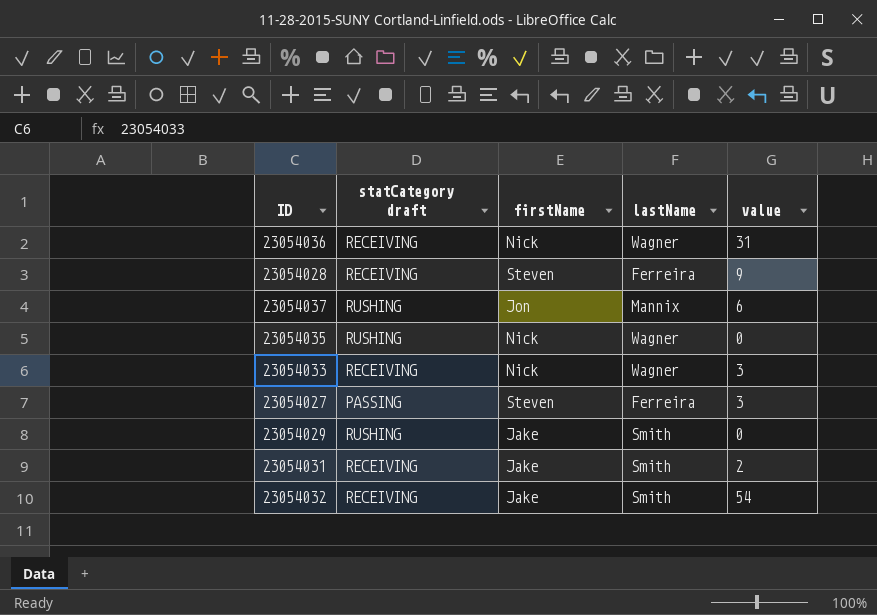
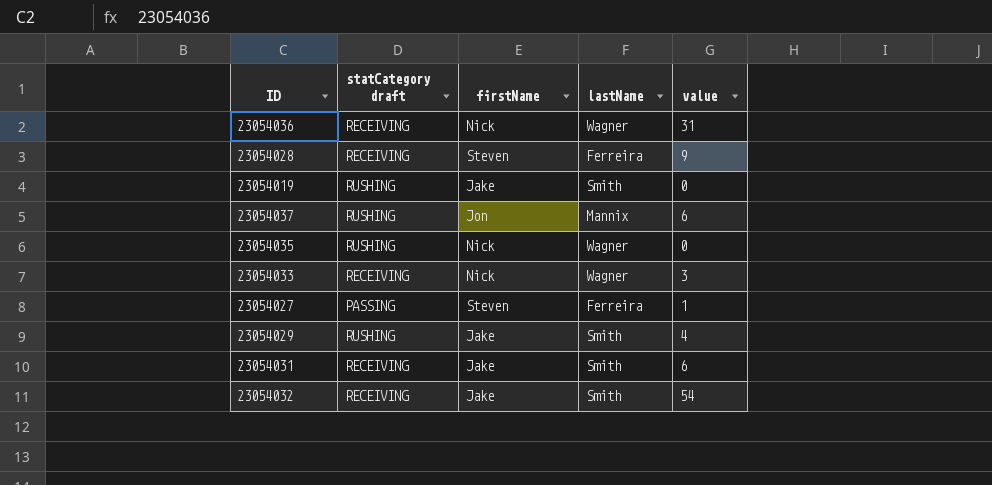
row 23054019: none -> RUSHING | Jake | Smith | 0
23054027 | value: 3 -> 1
23054029 | value: 0 -> 4
23054031 | value: 2 -> 6

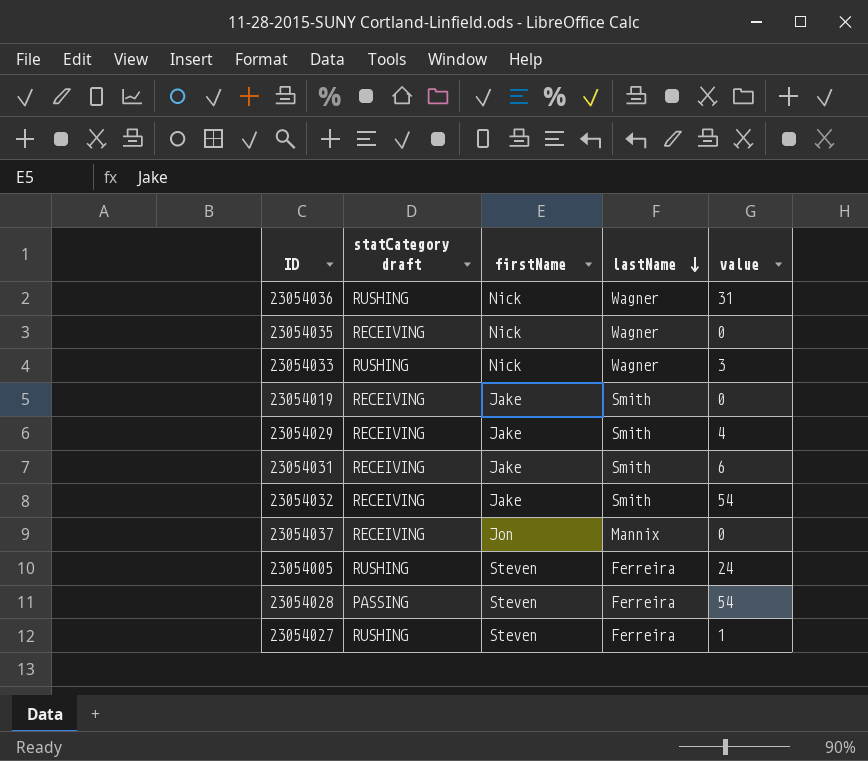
row order: none -> lastName descending
23054036 | statCategory draft: RECEIVING -> RUSHING
23054035 | statCategory draft: RUSHING -> RECEIVING
23054033 | statCategory draft: RECEIVING -> RUSHING
23054019 | statCategory draft: RUSHING -> RECEIVING
23054029 | statCategory draft: RUSHING -> RECEIVING
23054037 | statCategory draft: RUSHING -> RECEIVING
23054037 | value: 6 -> 0
row 23054005: none -> RUSHING | Steven | Ferreira | 24
23054028 | statCategory draft: RECEIVING -> PASSING
23054028 | value: 9 -> 54
23054027 | statCategory draft: PASSING -> RUSHING

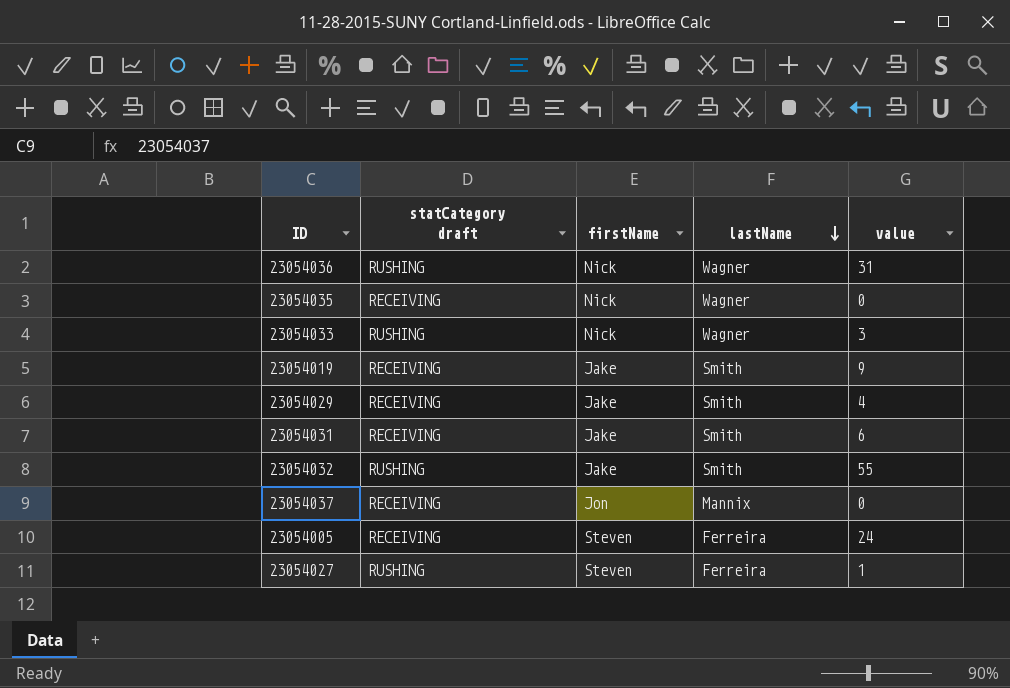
row 23054028: PASSING | Steven | Ferreira | 54 -> none
23054019 | value: 0 -> 9
23054032 | statCategory draft: RECEIVING -> RUSHING
23054032 | value: 54 -> 55
23054005 | statCategory draft: RUSHING -> RECEIVING

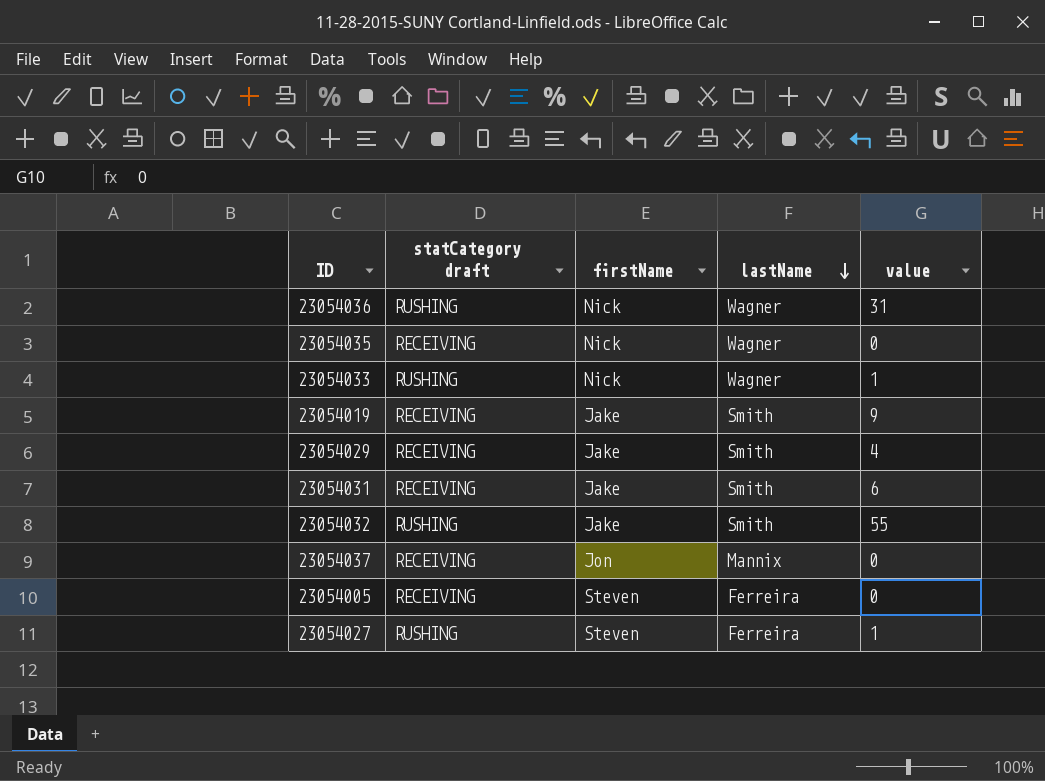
23054033 | value: 3 -> 1
23054005 | value: 24 -> 0

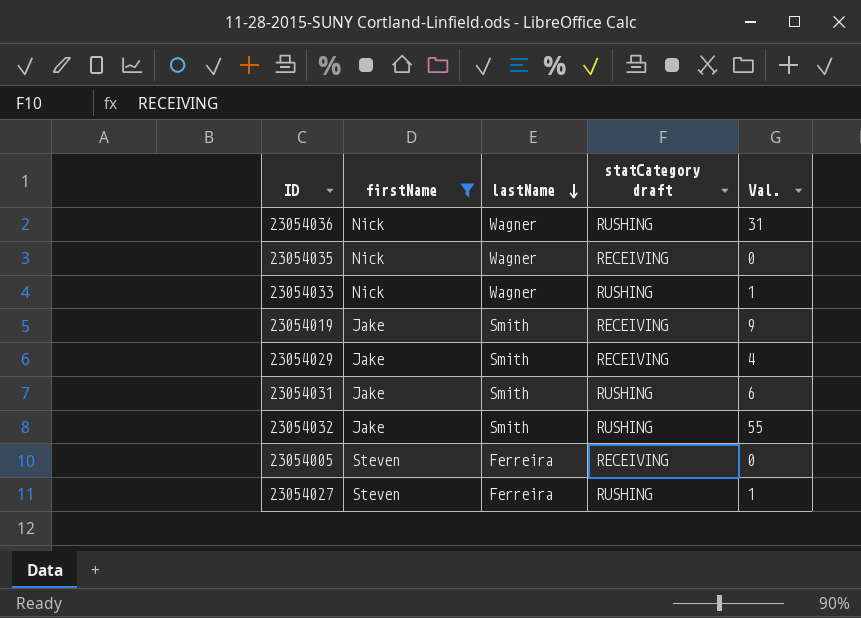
filter: none -> firstName != Jon
column statCategory draft | position: 2 -> 4
column name: value -> Val.
23054031 | statCategory draft: RECEIVING -> RUSHING

